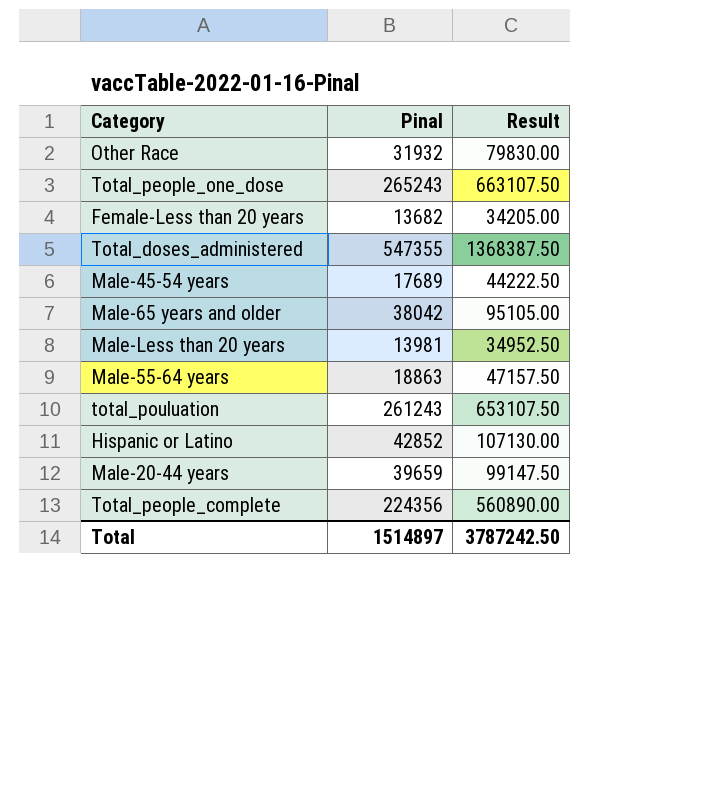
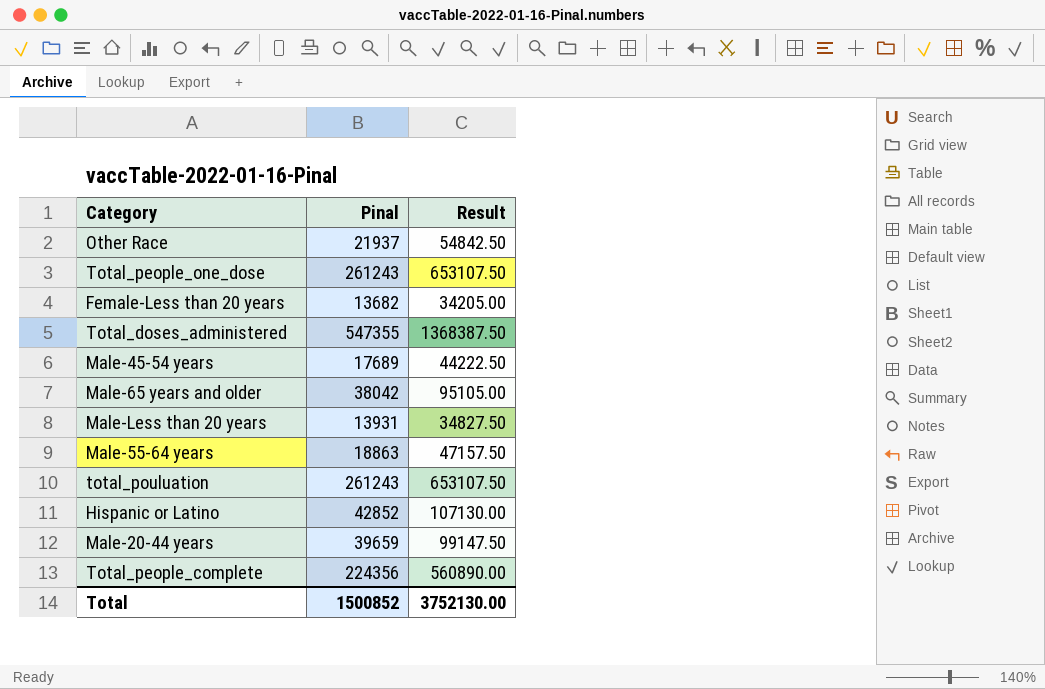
Other Race | Pinal: 31932 -> 21937
Other Race | Result: 79830.00 -> 54842.50
Total_people_one_dose | Pinal: 265243 -> 261243
Total_people_one_dose | Result: 663107.50 -> 653107.50
Male-Less than 20 years | Pinal: 13981 -> 13931
Male-Less than 20 years | Result: 34952.50 -> 34827.50
Total | Pinal: 1514897 -> 1500852
Total | Result: 3787242.50 -> 3752130.00

